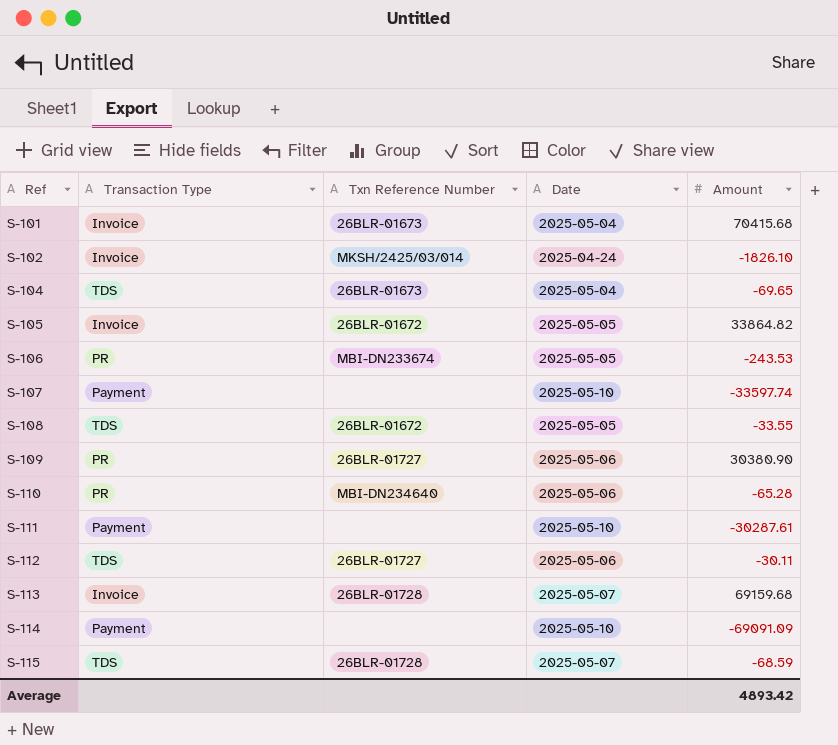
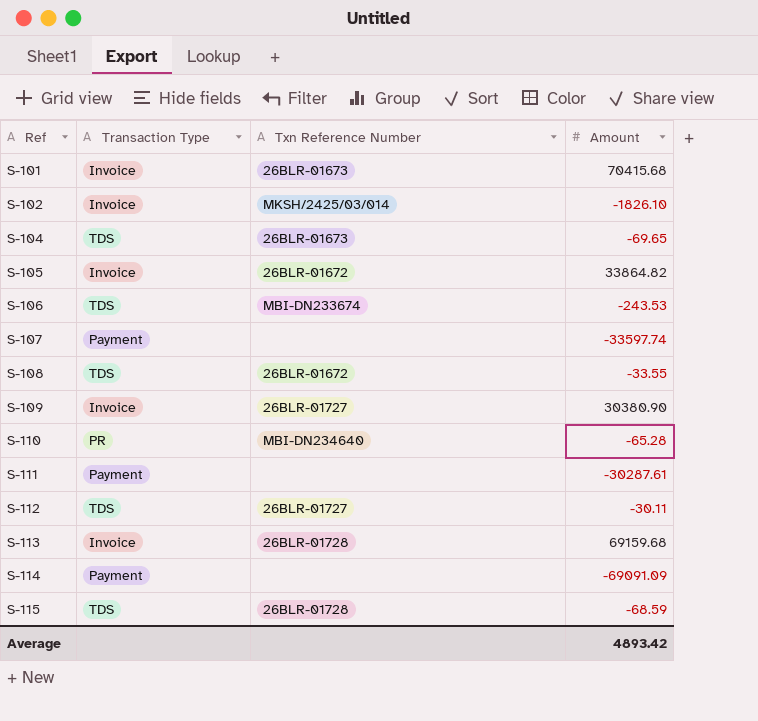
column Date | position: 4 -> none
S-106 | Transaction Type: PR -> TDS
S-109 | Transaction Type: PR -> Invoice

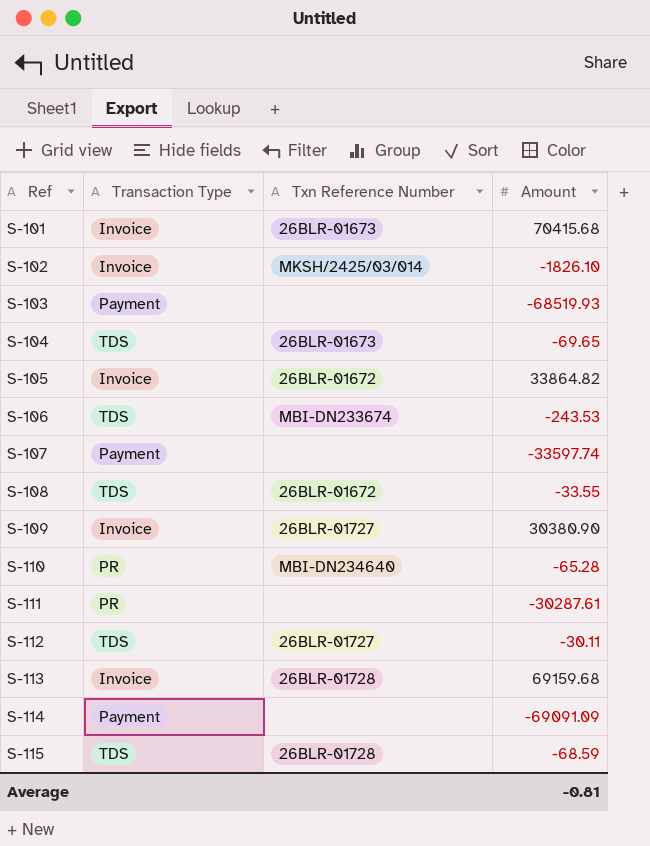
row S-103: none -> Payment | none | -68519.93
S-111 | Transaction Type: Payment -> PR
Average | Amount: 4893.42 -> -0.81

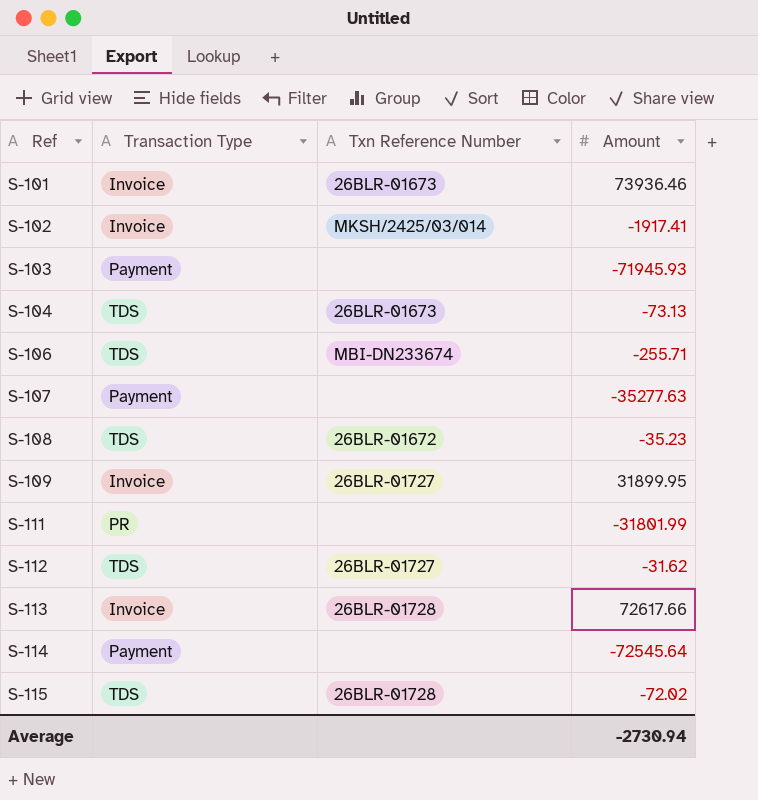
row S-105: Invoice | 26BLR-01672 | 33864.82 -> none
row S-110: PR | MBI-DN234640 | -65.28 -> none
S-101 | Amount: 70415.68 -> 73936.46
S-102 | Amount: -1826.10 -> -1917.41
S-103 | Amount: -68519.93 -> -71945.93
S-104 | Amount: -69.65 -> -73.13
S-106 | Amount: -243.53 -> -255.71
S-107 | Amount: -33597.74 -> -35277.63
S-108 | Amount: -33.55 -> -35.23
S-109 | Amount: 30380.90 -> 31899.95
S-111 | Amount: -30287.61 -> -31801.99
S-112 | Amount: -30.11 -> -31.62
S-113 | Amount: 69159.68 -> 72617.66
S-114 | Amount: -69091.09 -> -72545.64
S-115 | Amount: -68.59 -> -72.02
Average | Amount: -0.81 -> -2730.94

